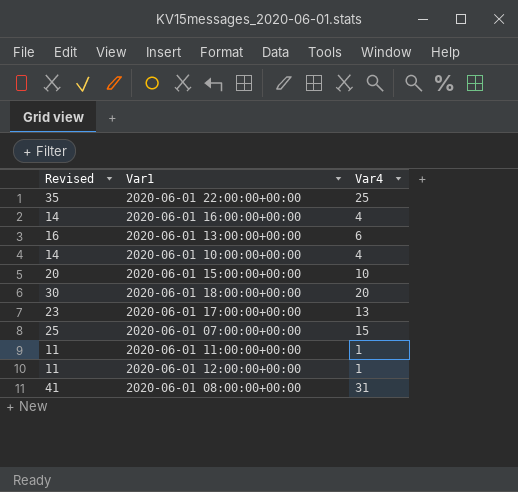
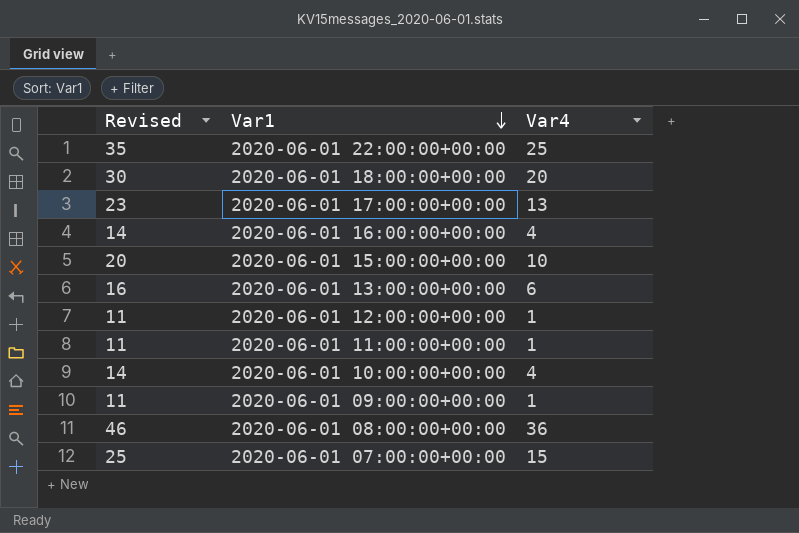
row order: none -> Var1 descending
row 2020-06-01 09:00:00+00:00: none -> 11 | 1
2020-06-01 08:00:00+00:00 | Revised: 41 -> 46
2020-06-01 08:00:00+00:00 | Var4: 31 -> 36

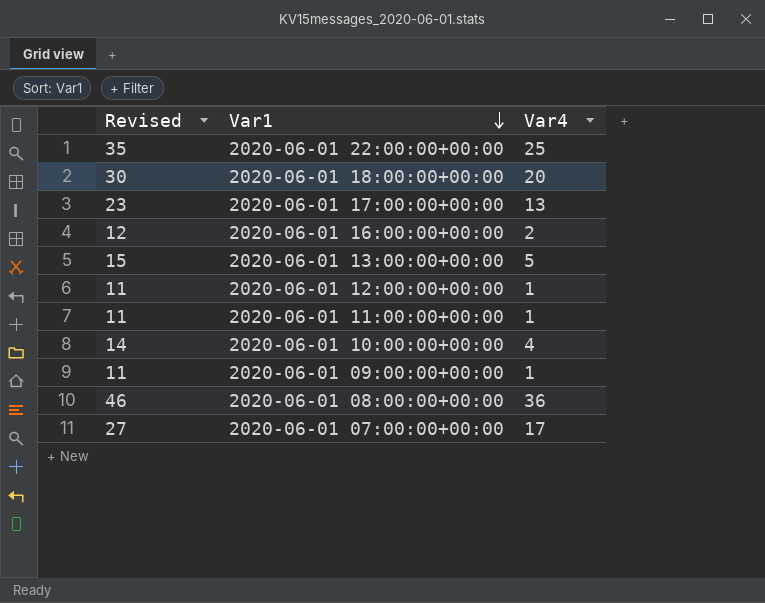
row 2020-06-01 15:00:00+00:00: 20 | 10 -> none
2020-06-01 16:00:00+00:00 | Revised: 14 -> 12
2020-06-01 16:00:00+00:00 | Var4: 4 -> 2
2020-06-01 13:00:00+00:00 | Revised: 16 -> 15
2020-06-01 13:00:00+00:00 | Var4: 6 -> 5
2020-06-01 07:00:00+00:00 | Revised: 25 -> 27
2020-06-01 07:00:00+00:00 | Var4: 15 -> 17

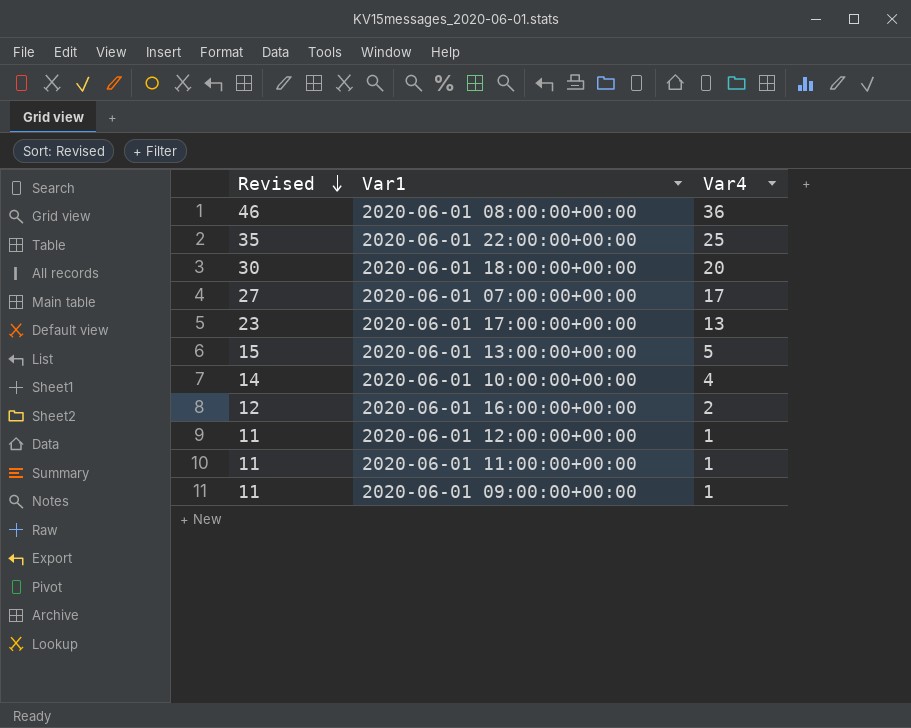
row order: Var1 descending -> Revised descending

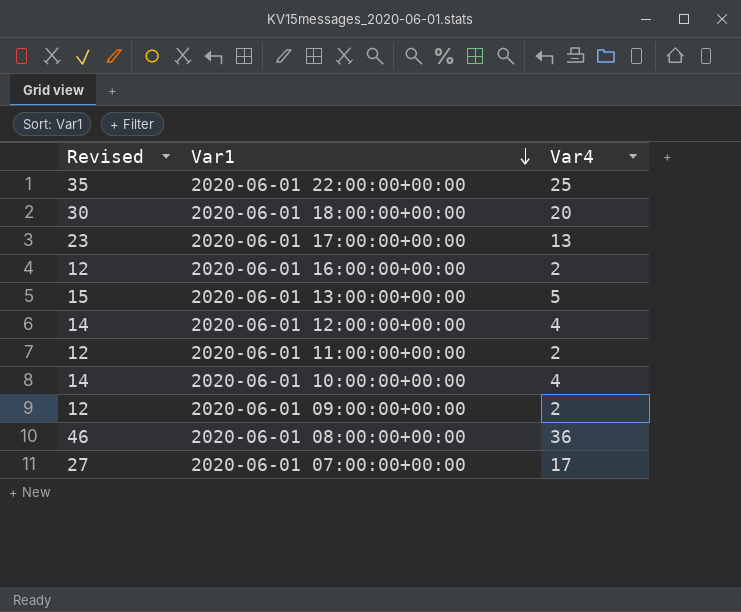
row order: Revised descending -> Var1 descending
2020-06-01 12:00:00+00:00 | Revised: 11 -> 14
2020-06-01 12:00:00+00:00 | Var4: 1 -> 4
2020-06-01 11:00:00+00:00 | Revised: 11 -> 12
2020-06-01 11:00:00+00:00 | Var4: 1 -> 2
2020-06-01 09:00:00+00:00 | Revised: 11 -> 12
2020-06-01 09:00:00+00:00 | Var4: 1 -> 2

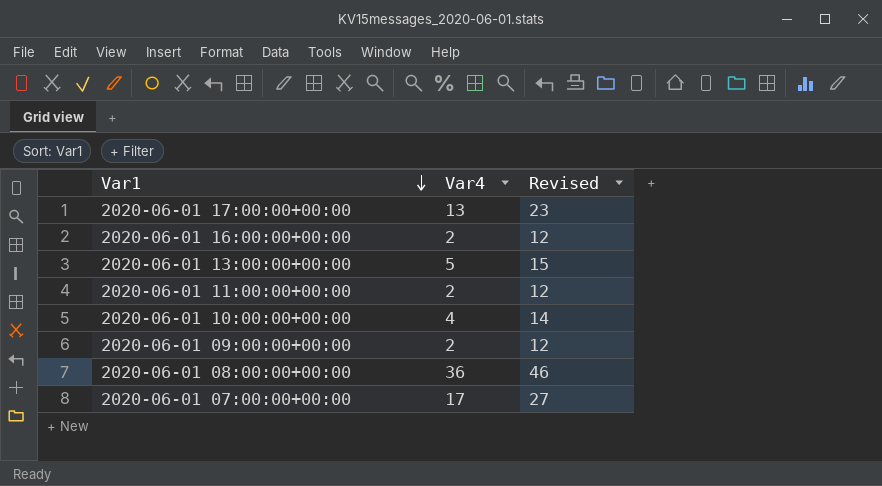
column Revised | position: 1 -> 3
row 2020-06-01 22:00:00+00:00: 35 | 25 -> none
row 2020-06-01 18:00:00+00:00: 30 | 20 -> none
row 2020-06-01 12:00:00+00:00: 14 | 4 -> none

